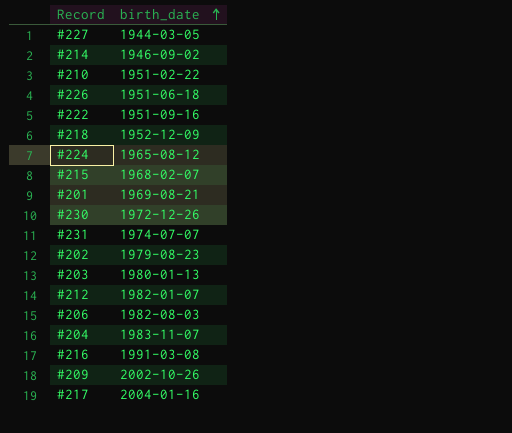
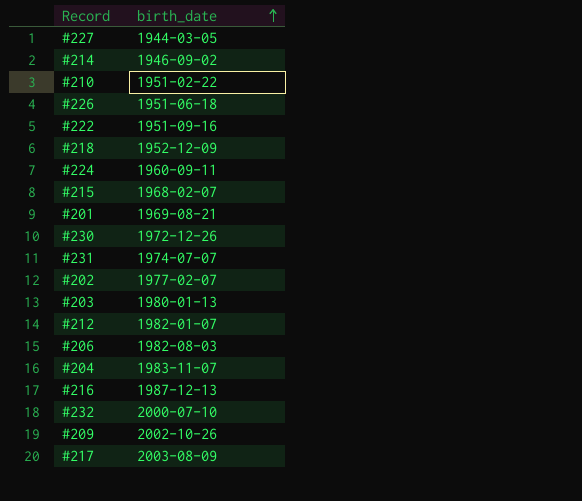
#224 | birth_date: 1965-08-12 -> 1960-09-11
#202 | birth_date: 1979-08-23 -> 1977-02-07
#216 | birth_date: 1991-03-08 -> 1987-12-13
row #232: none -> 2000-07-10
#217 | birth_date: 2004-01-16 -> 2003-08-09

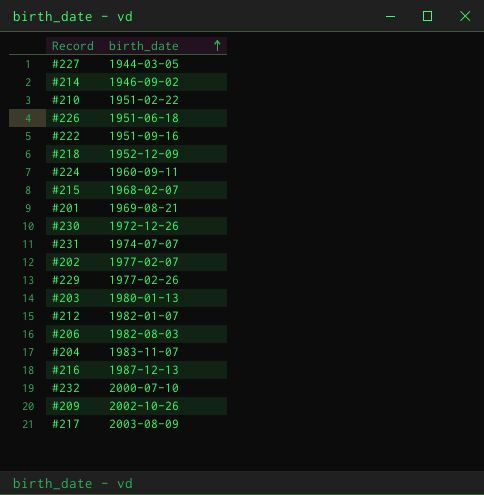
row #229: none -> 1977-02-26

